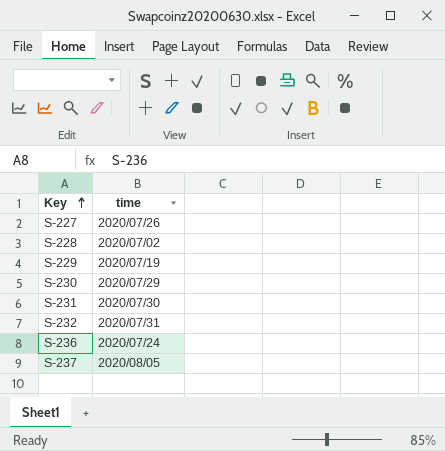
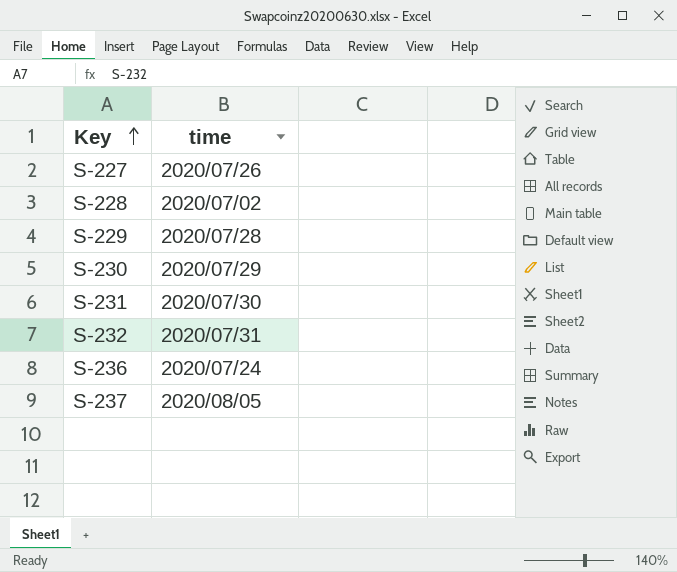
S-229 | time: 2020/07/19 -> 2020/07/28

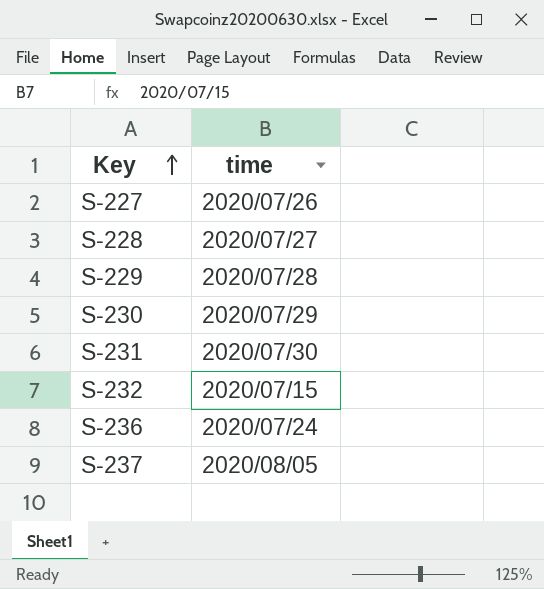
S-228 | time: 2020/07/02 -> 2020/07/27
S-232 | time: 2020/07/31 -> 2020/07/15

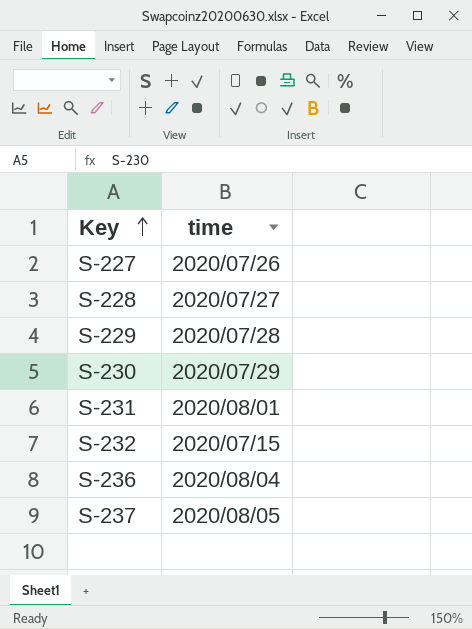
S-231 | time: 2020/07/30 -> 2020/08/01
S-236 | time: 2020/07/24 -> 2020/08/04

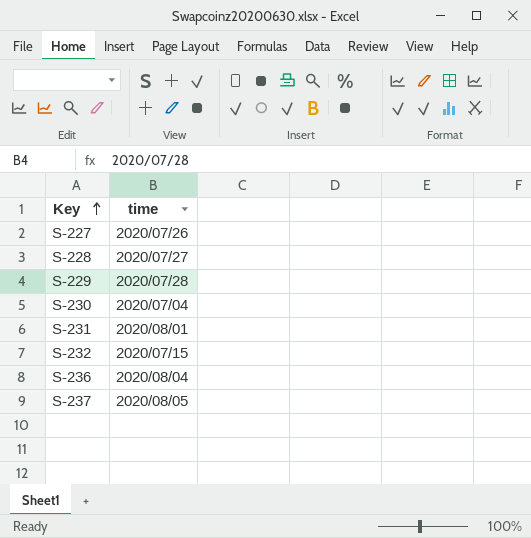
S-230 | time: 2020/07/29 -> 2020/07/04

